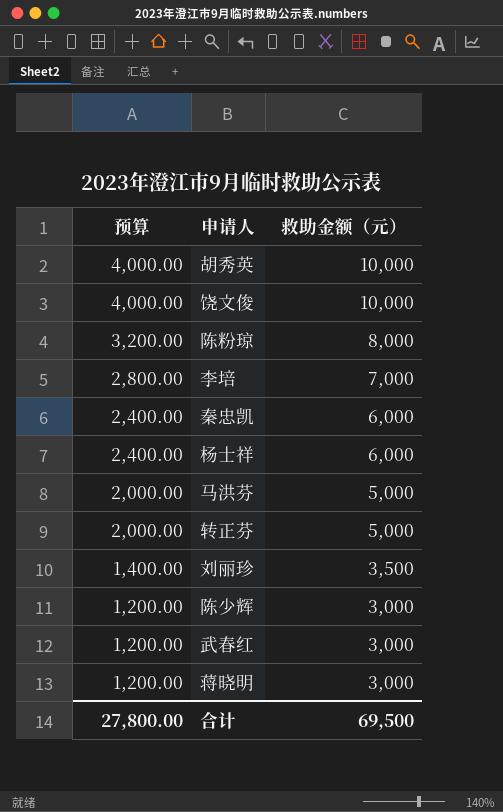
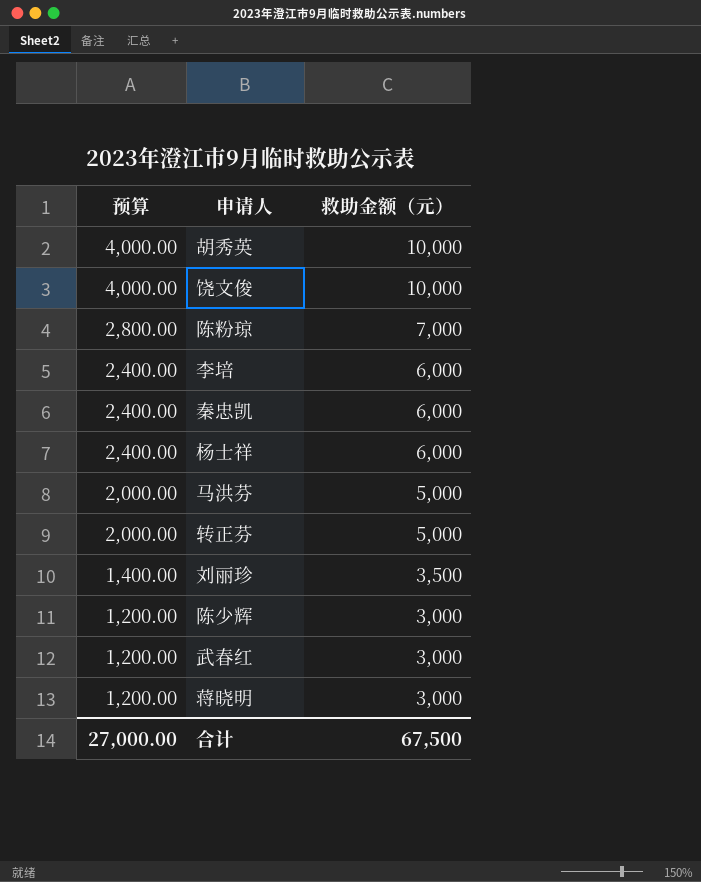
陈粉琼 | 预算: 3,200.00 -> 2,800.00
陈粉琼 | 救助金额（元）: 8,000 -> 7,000
李培 | 预算: 2,800.00 -> 2,400.00
李培 | 救助金额（元）: 7,000 -> 6,000
合计 | 预算: 27,800.00 -> 27,000.00
合计 | 救助金额（元）: 69,500 -> 67,500

